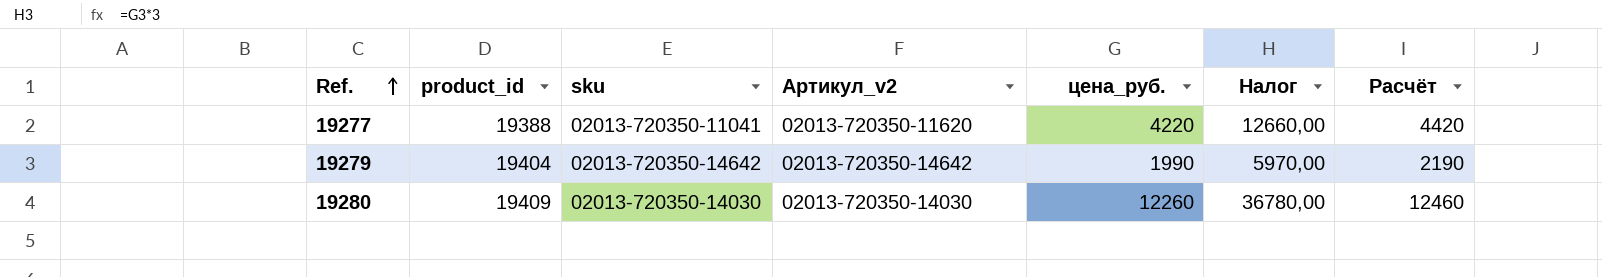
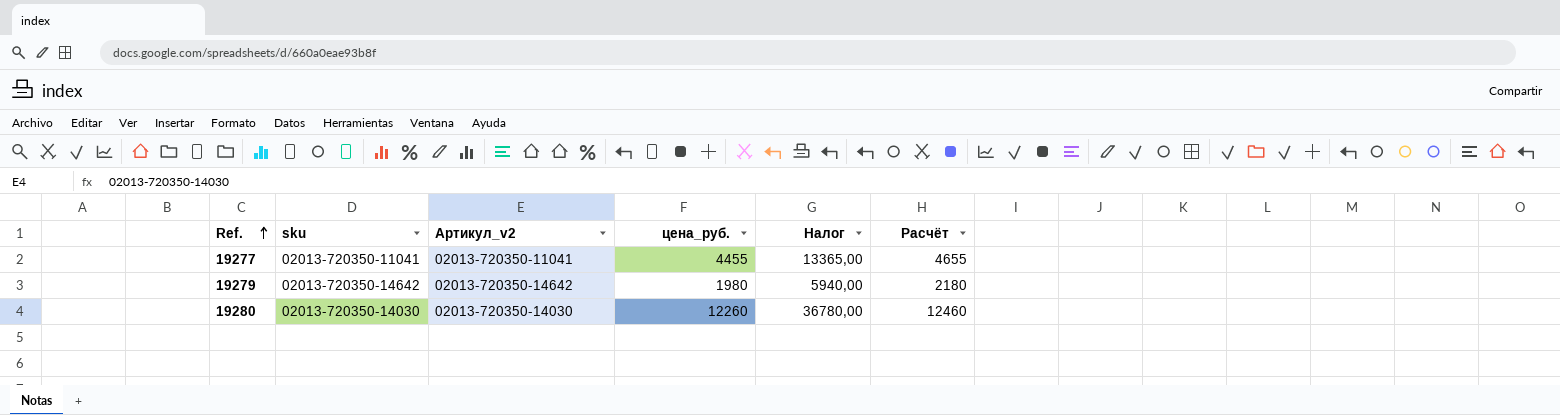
column product_id | position: 2 -> none
19277 | Артикул_v2: 02013-720350-11620 -> 02013-720350-11041
19277 | цена_руб.: 4220 -> 4455
19277 | Налог: 12660,00 -> 13365,00
19277 | Расчёт: 4420 -> 4655
19279 | цена_руб.: 1990 -> 1980
19279 | Налог: 5970,00 -> 5940,00
19279 | Расчёт: 2190 -> 2180

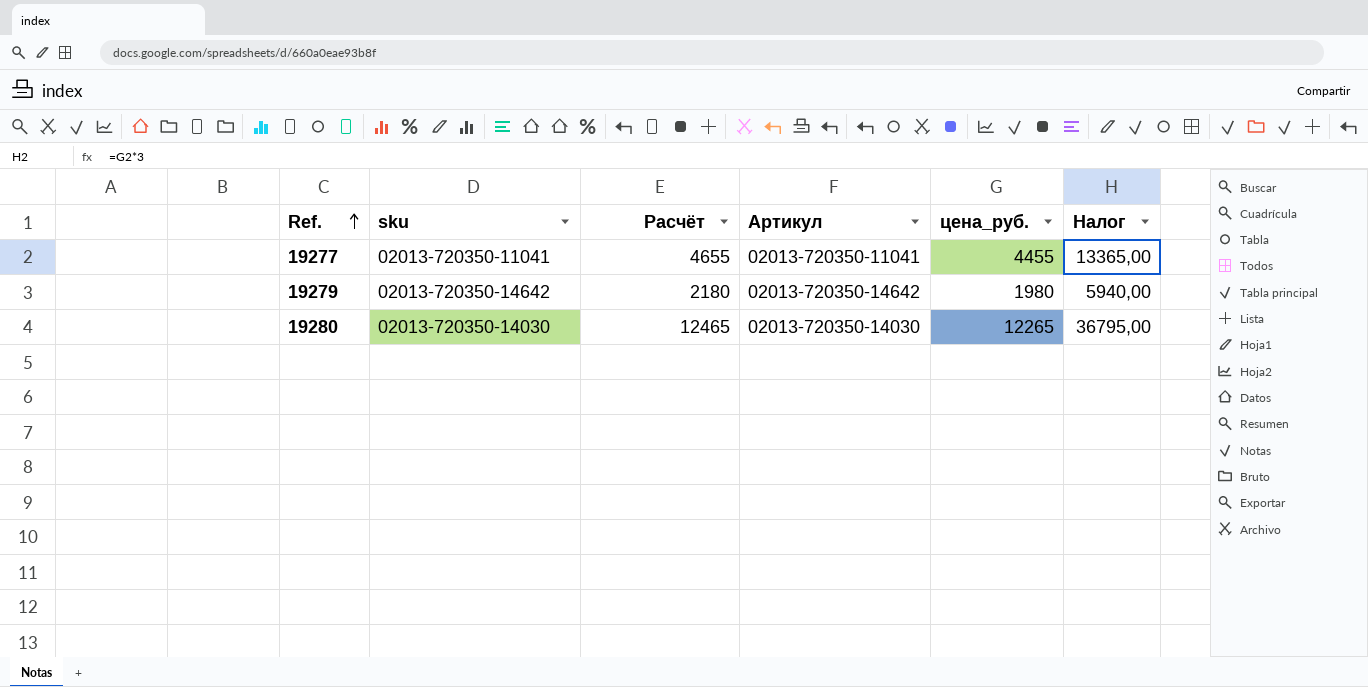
column Расчёт | position: 6 -> 3
column name: Артикул_v2 -> Артикул
19280 | Расчёт: 12460 -> 12465
19280 | цена_руб.: 12260 -> 12265
19280 | Налог: 36780,00 -> 36795,00

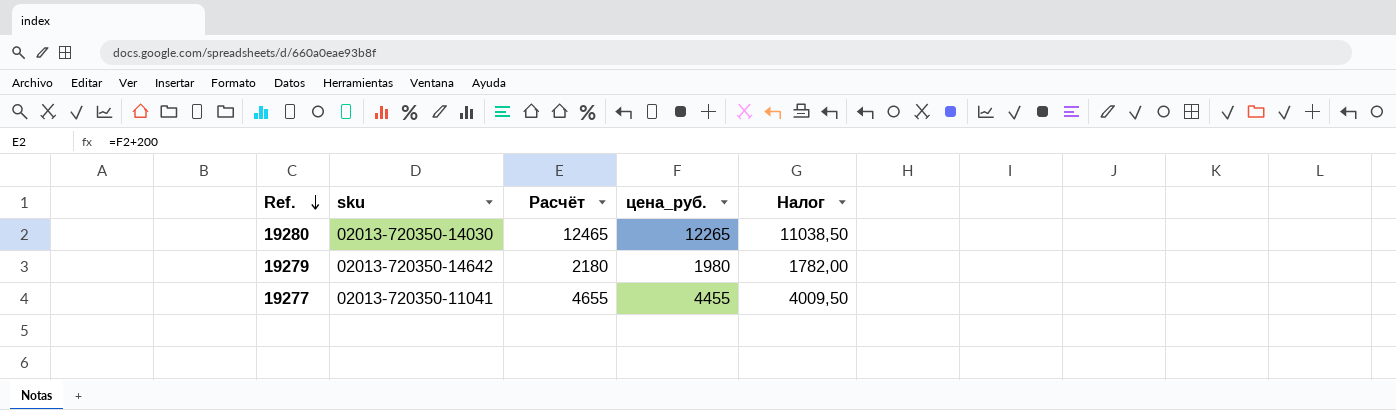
row order: Ref. ascending -> Ref. descending
column Артикул | position: 4 -> none
column Налог | formula: [цена_руб.] * 3 -> [цена_руб.] * 0,9

